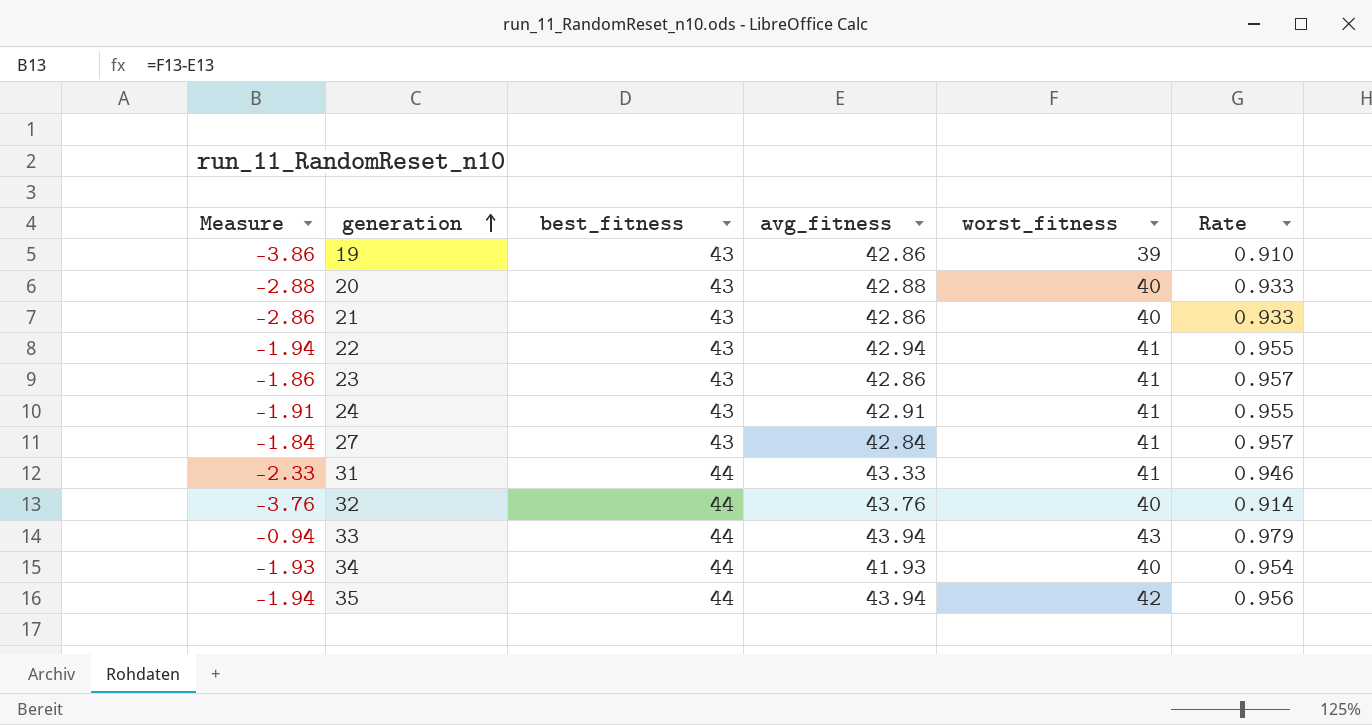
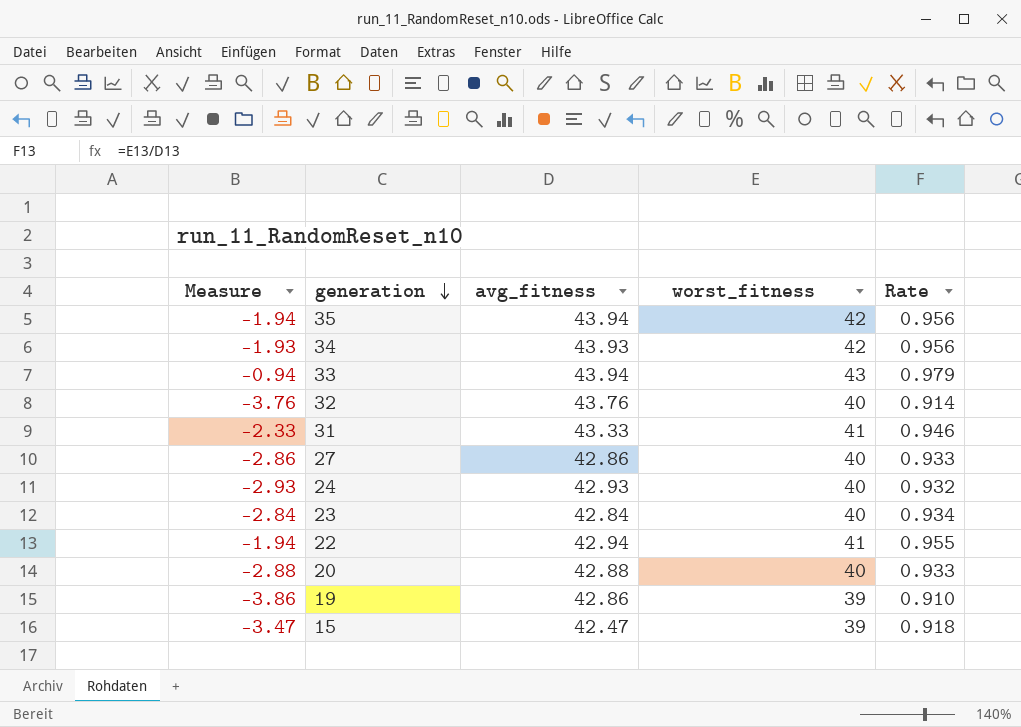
row order: generation ascending -> generation descending
column best_fitness | position: 3 -> none
row 21: -2.86 | 43 | 42.86 | 40 | 0.933 -> none
34 | avg_fitness: 41.93 -> 43.93
34 | worst_fitness: 40 -> 42
34 | Rate: 0.954 -> 0.956
27 | Measure: -1.84 -> -2.86
27 | avg_fitness: 42.84 -> 42.86
27 | worst_fitness: 41 -> 40
27 | Rate: 0.957 -> 0.933
24 | Measure: -1.91 -> -2.93
24 | avg_fitness: 42.91 -> 42.93
24 | worst_fitness: 41 -> 40
24 | Rate: 0.955 -> 0.932
23 | Measure: -1.86 -> -2.84
23 | avg_fitness: 42.86 -> 42.84
23 | worst_fitness: 41 -> 40
23 | Rate: 0.957 -> 0.934
row 15: none -> -3.47 | 42.47 | 39 | 0.918

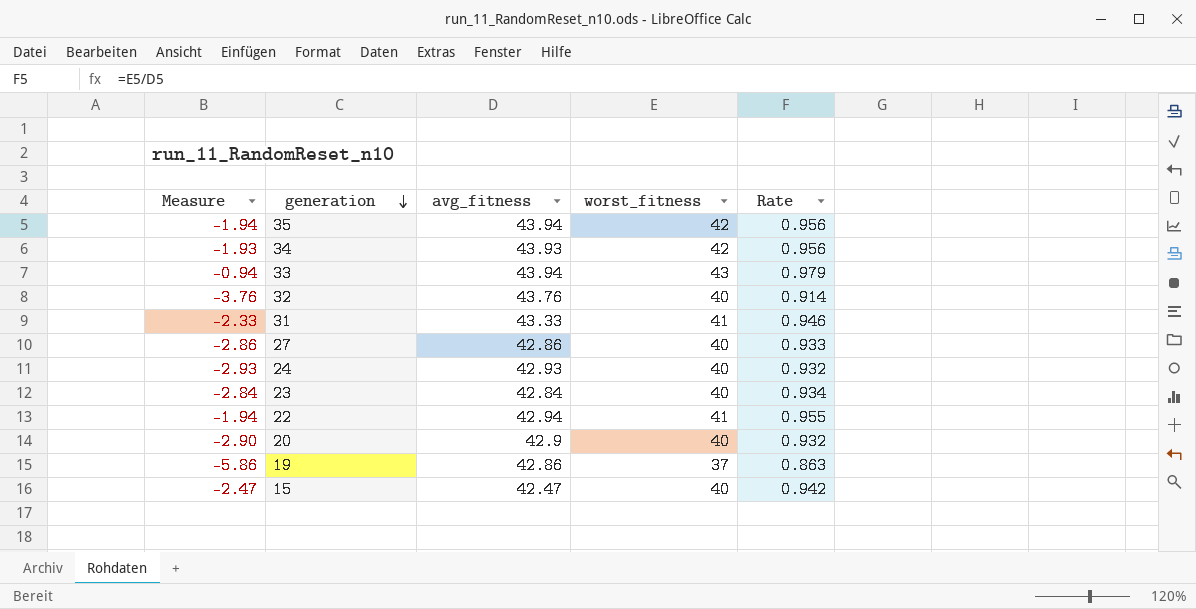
20 | Measure: -2.88 -> -2.90
20 | avg_fitness: 42.88 -> 42.9
20 | Rate: 0.933 -> 0.932
19 | Measure: -3.86 -> -5.86
19 | worst_fitness: 39 -> 37
19 | Rate: 0.910 -> 0.863
15 | Measure: -3.47 -> -2.47
15 | worst_fitness: 39 -> 40
15 | Rate: 0.918 -> 0.942

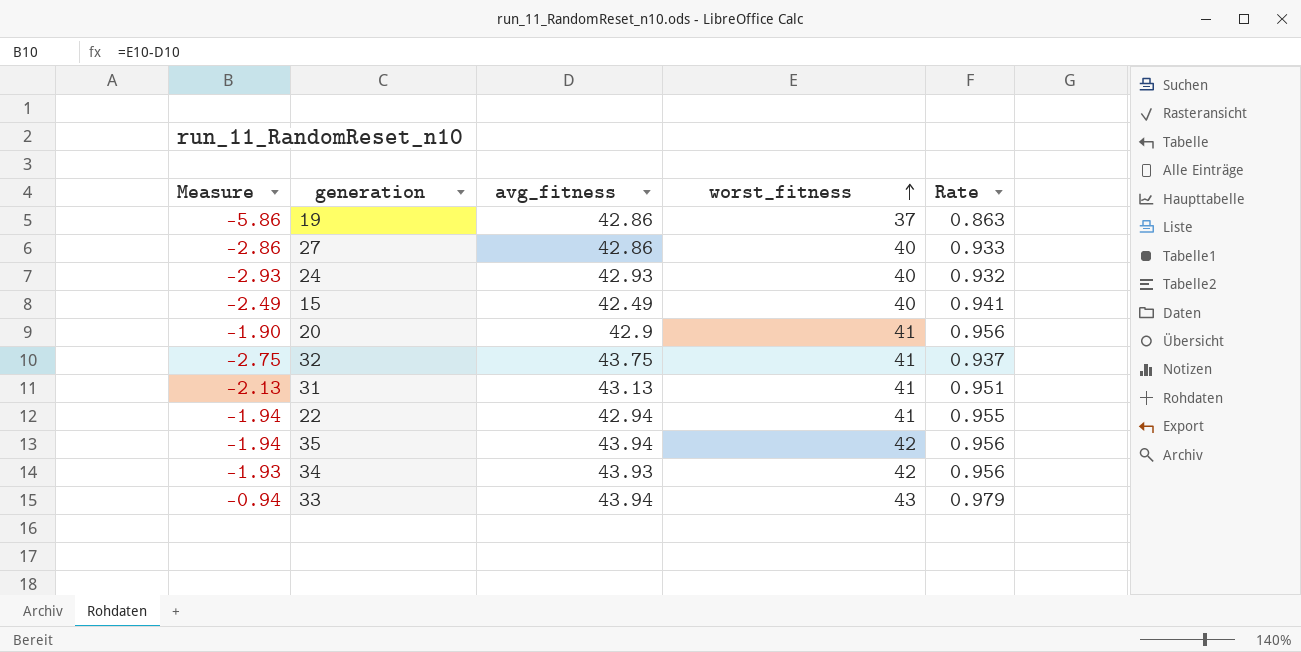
row order: generation descending -> worst_fitness ascending
row 23: -2.84 | 42.84 | 40 | 0.934 -> none
15 | Measure: -2.47 -> -2.49
15 | avg_fitness: 42.47 -> 42.49
15 | Rate: 0.942 -> 0.941
20 | Measure: -2.90 -> -1.90
20 | worst_fitness: 40 -> 41
20 | Rate: 0.932 -> 0.956
32 | Measure: -3.76 -> -2.75
32 | avg_fitness: 43.76 -> 43.75
32 | worst_fitness: 40 -> 41
32 | Rate: 0.914 -> 0.937
31 | Measure: -2.33 -> -2.13
31 | avg_fitness: 43.33 -> 43.13
31 | Rate: 0.946 -> 0.951

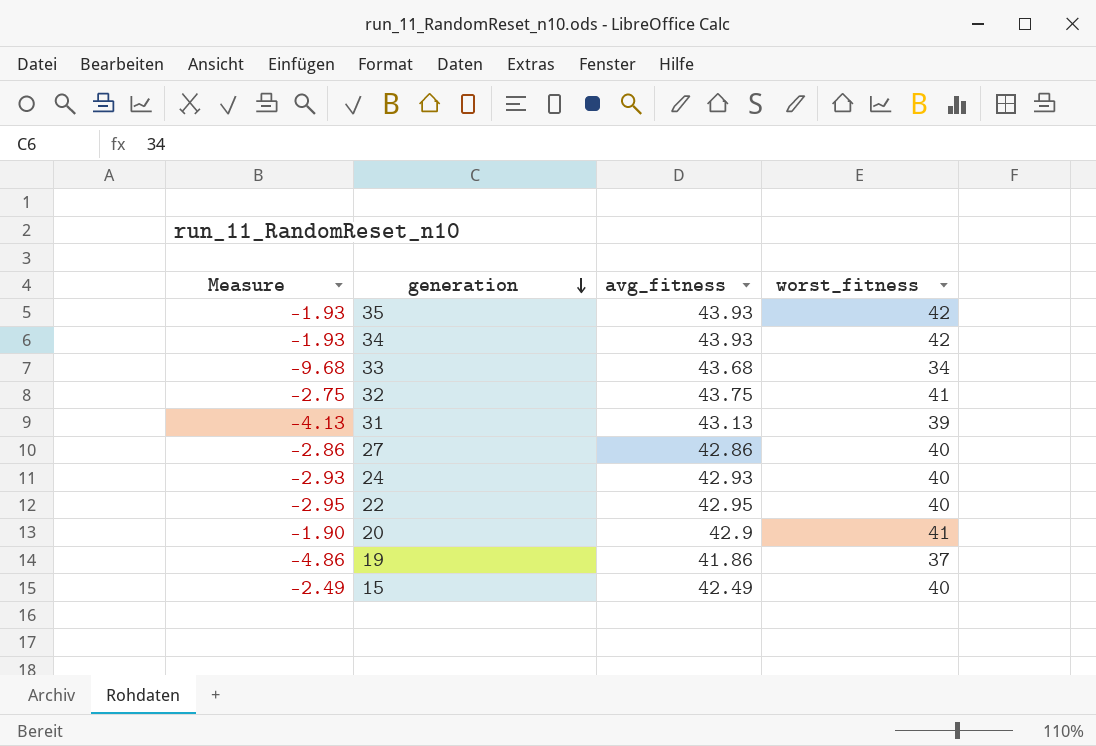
row order: worst_fitness ascending -> generation descending
column Rate | formula: [worst_fitness] / [avg_fitness] -> none
35 | Measure: -1.94 -> -1.93
35 | avg_fitness: 43.94 -> 43.93
33 | Measure: -0.94 -> -9.68
33 | avg_fitness: 43.94 -> 43.68
33 | worst_fitness: 43 -> 34
31 | Measure: -2.13 -> -4.13
31 | worst_fitness: 41 -> 39
22 | Measure: -1.94 -> -2.95
22 | avg_fitness: 42.94 -> 42.95
22 | worst_fitness: 41 -> 40
19 | Measure: -5.86 -> -4.86
19 | avg_fitness: 42.86 -> 41.86

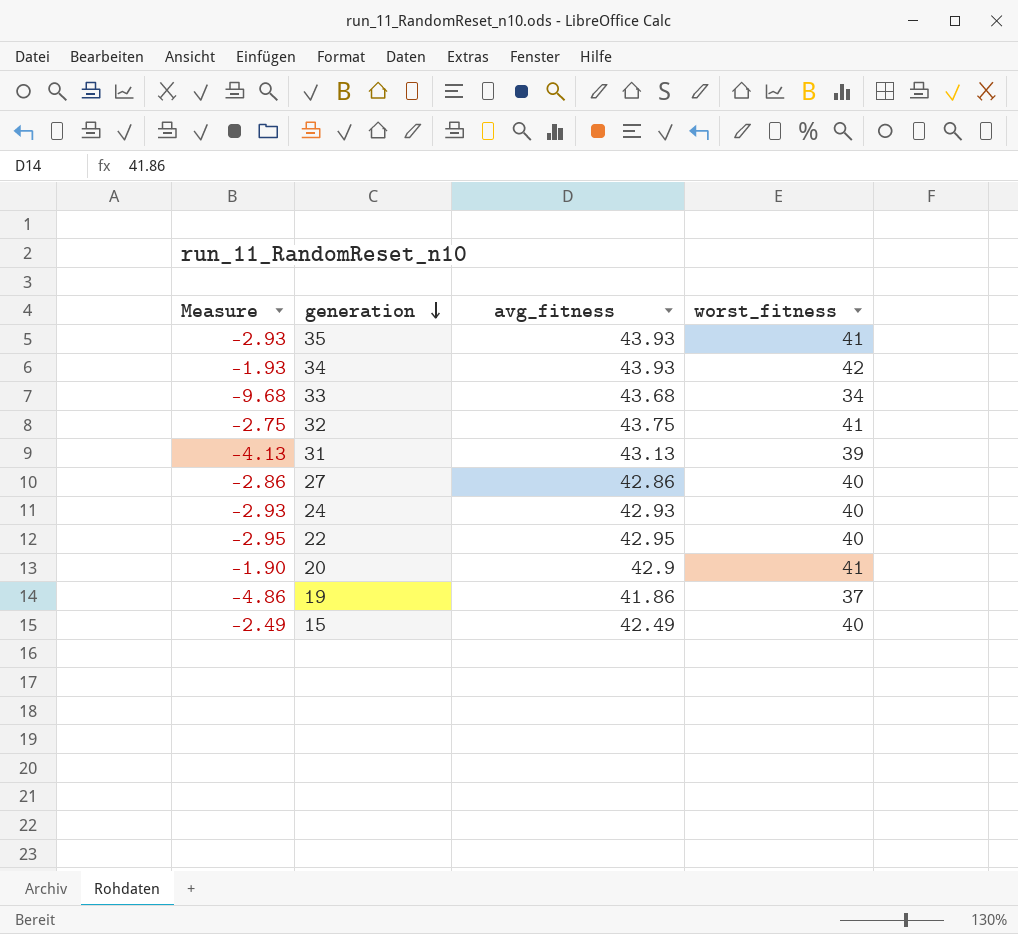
35 | Measure: -1.93 -> -2.93
35 | worst_fitness: 42 -> 41

